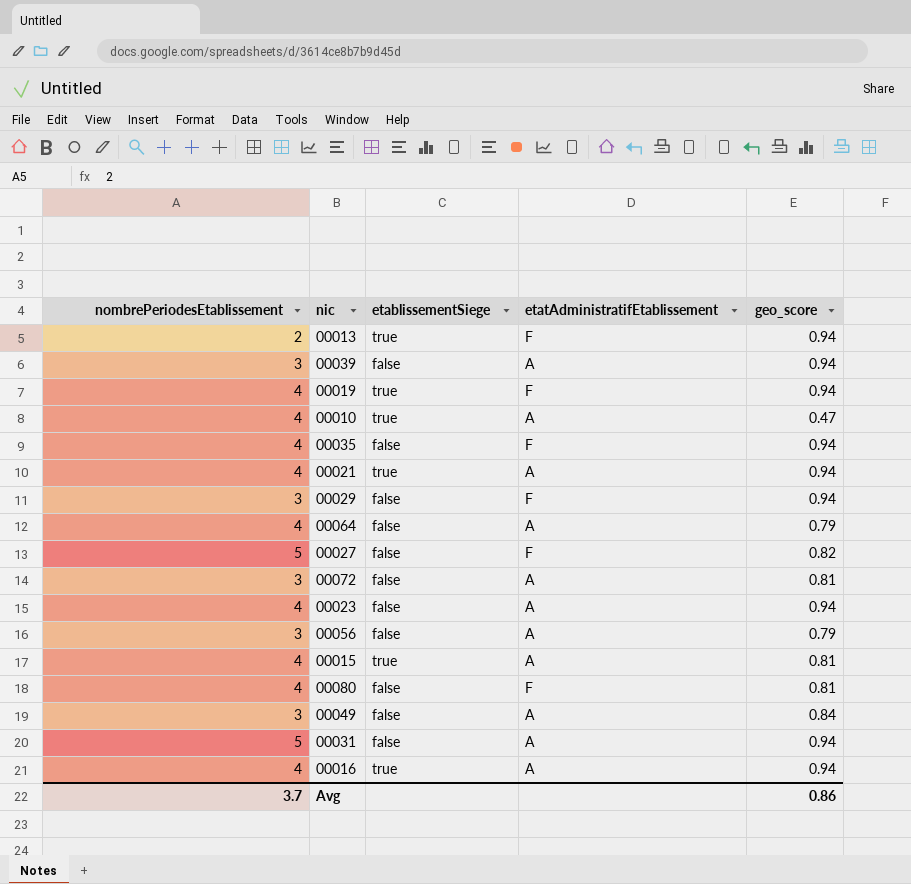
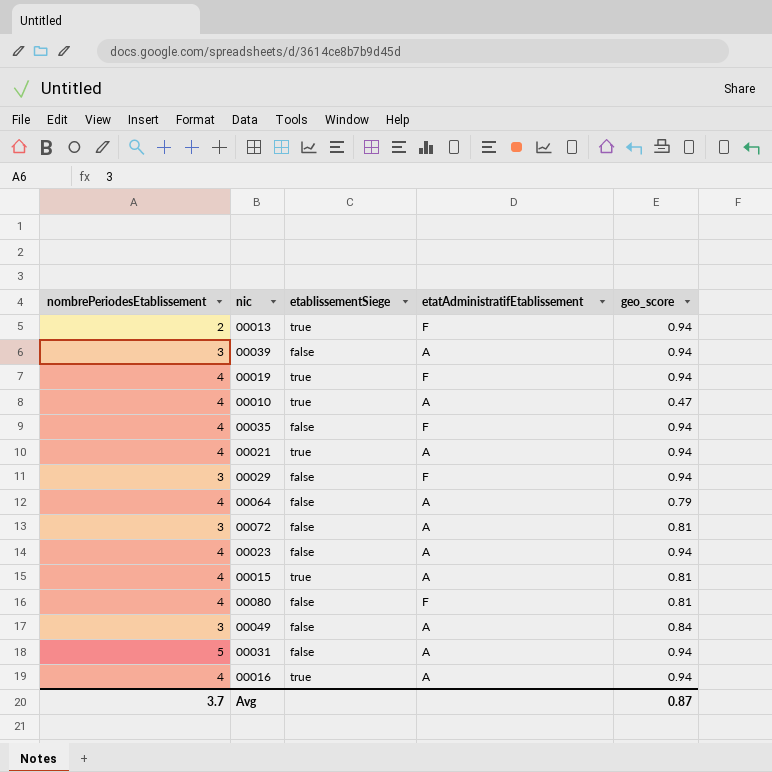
row 00027: 5 | false | F | 0.82 -> none
row 00056: 3 | false | A | 0.79 -> none
Avg | geo_score: 0.86 -> 0.87

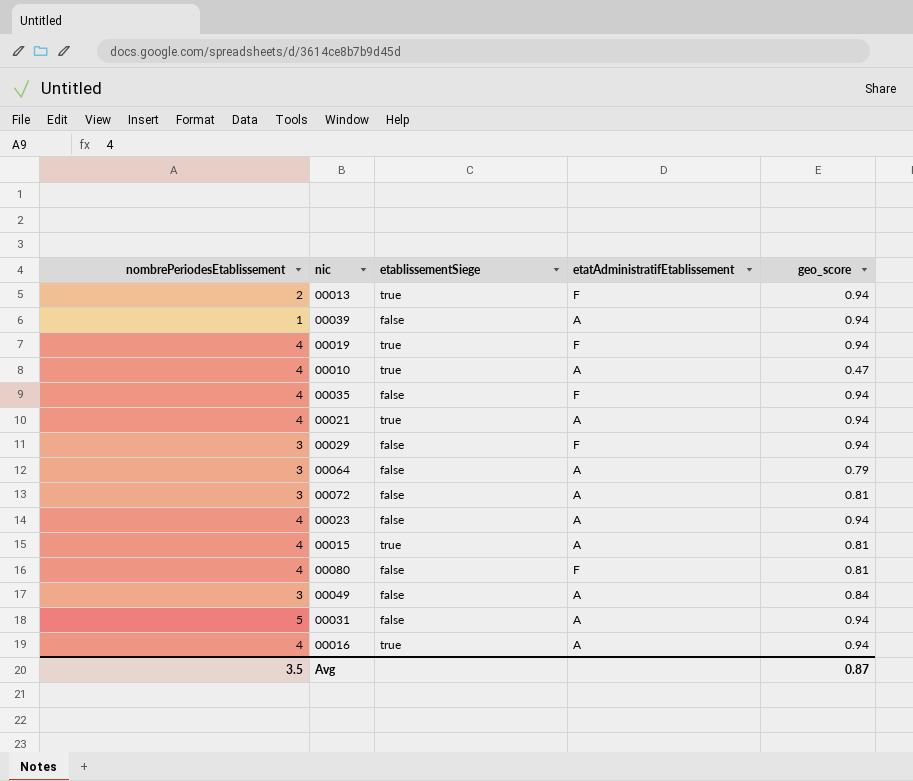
00039 | nombrePeriodesEtablissement: 3 -> 1
00064 | nombrePeriodesEtablissement: 4 -> 3
Avg | nombrePeriodesEtablissement: 3.7 -> 3.5

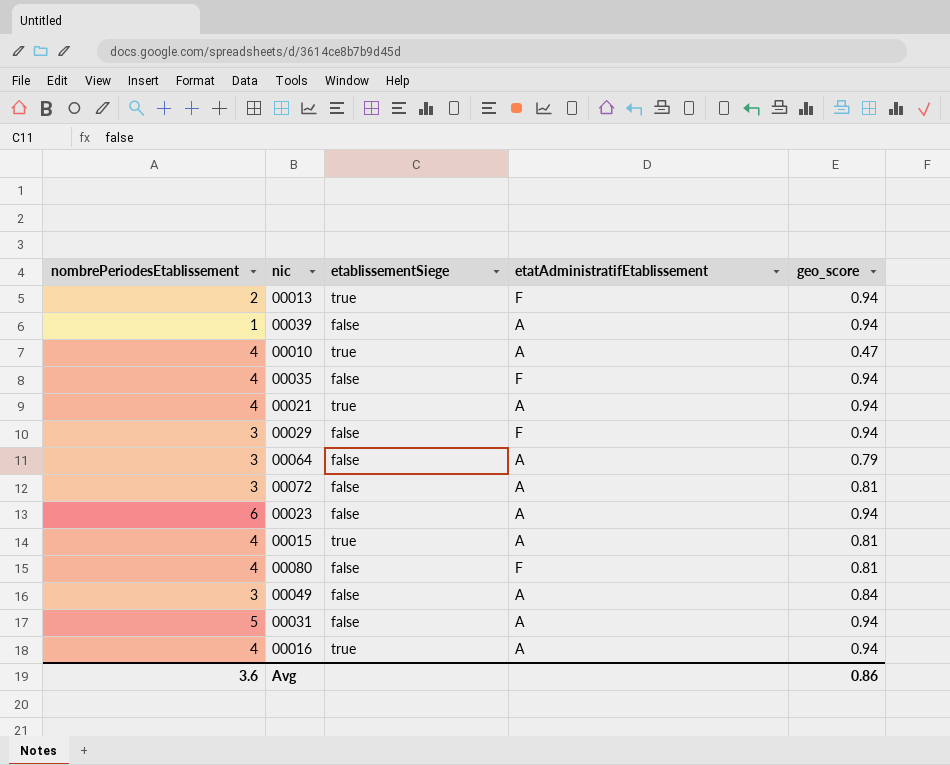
row 00019: 4 | true | F | 0.94 -> none
00023 | nombrePeriodesEtablissement: 4 -> 6
Avg | nombrePeriodesEtablissement: 3.5 -> 3.6
Avg | geo_score: 0.87 -> 0.86

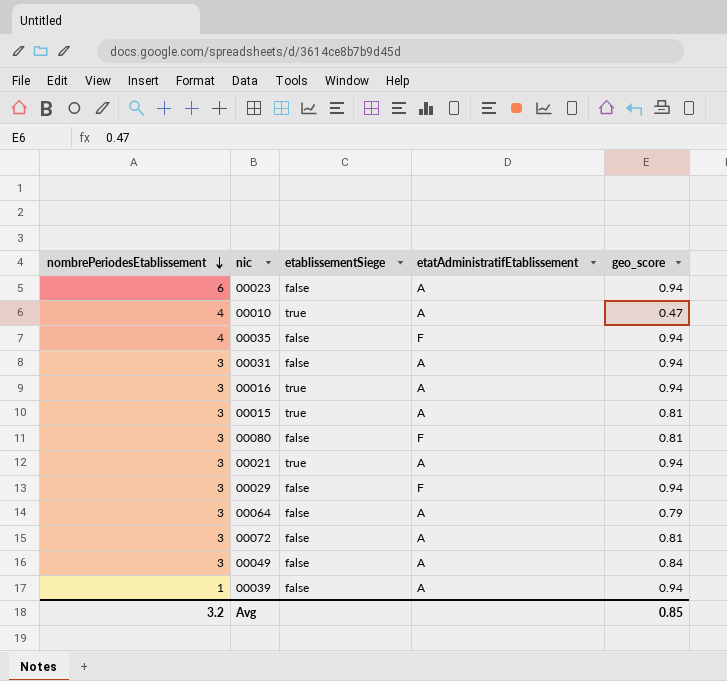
row order: none -> nombrePeriodesEtablissement descending
row 00013: 2 | true | F | 0.94 -> none
00031 | nombrePeriodesEtablissement: 5 -> 3
00016 | nombrePeriodesEtablissement: 4 -> 3
00015 | nombrePeriodesEtablissement: 4 -> 3
00080 | nombrePeriodesEtablissement: 4 -> 3
00021 | nombrePeriodesEtablissement: 4 -> 3
Avg | nombrePeriodesEtablissement: 3.6 -> 3.2
Avg | geo_score: 0.86 -> 0.85

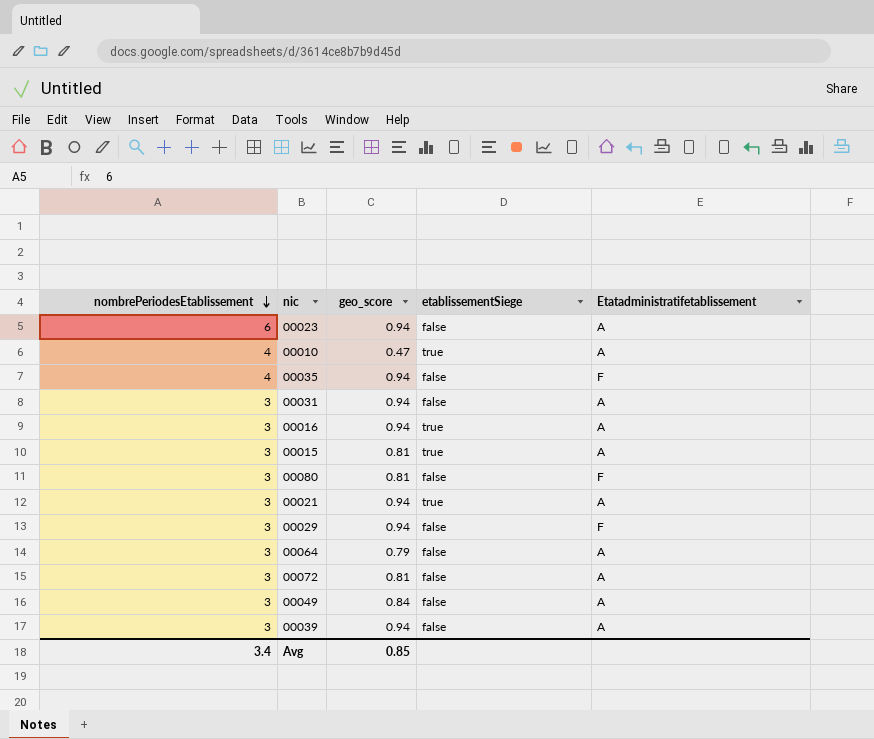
column geo_score | position: 5 -> 3
column name: etatAdministratifEtablissement -> Etatadministratifetablissement
00039 | nombrePeriodesEtablissement: 1 -> 3
Avg | nombrePeriodesEtablissement: 3.2 -> 3.4

